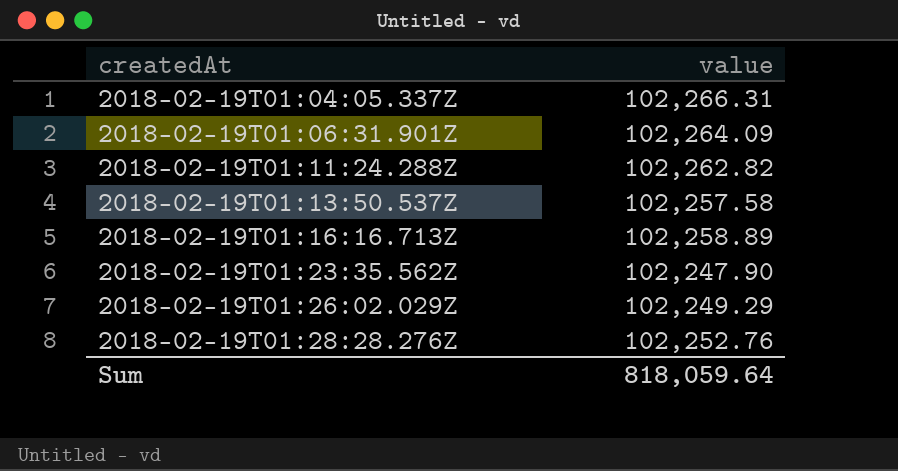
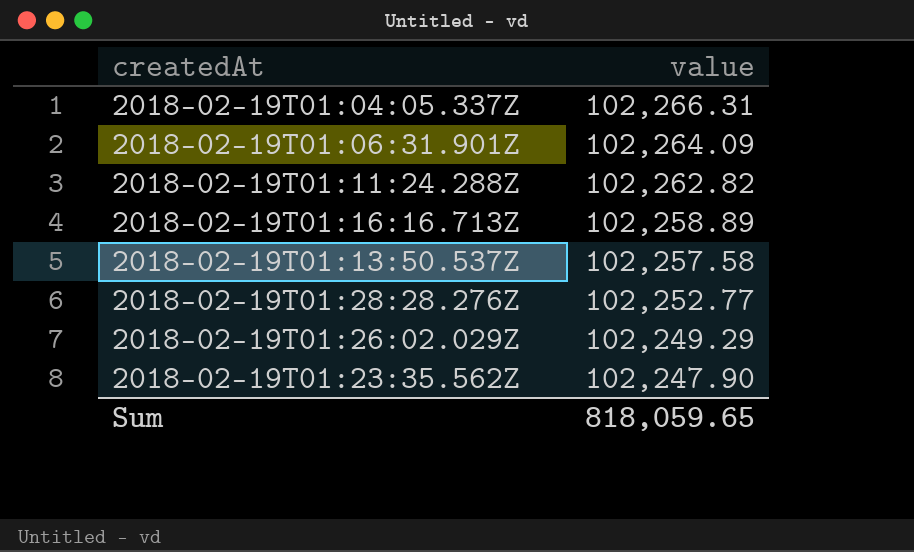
row order: createdAt ascending -> value descending
2018-02-19T01:28:28.276Z | value: 102,252.76 -> 102,252.77
Sum | value: 818,059.64 -> 818,059.65

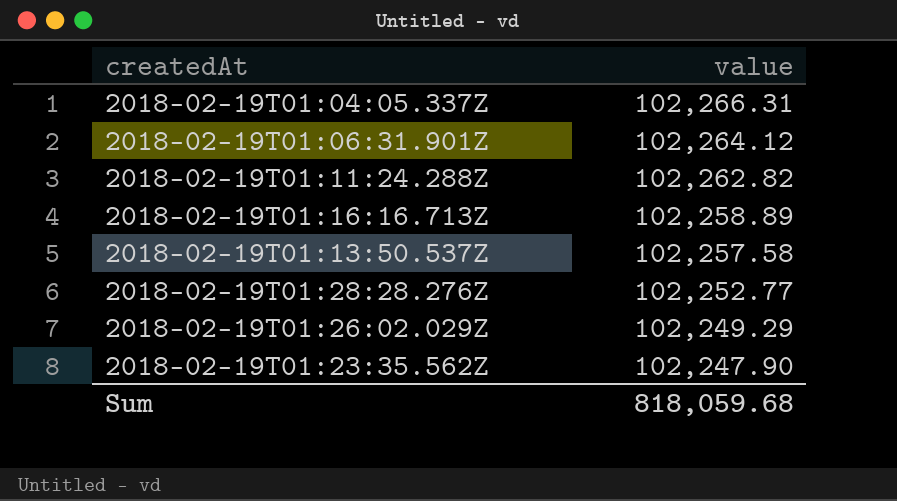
2018-02-19T01:06:31.901Z | value: 102,264.09 -> 102,264.12
Sum | value: 818,059.65 -> 818,059.68

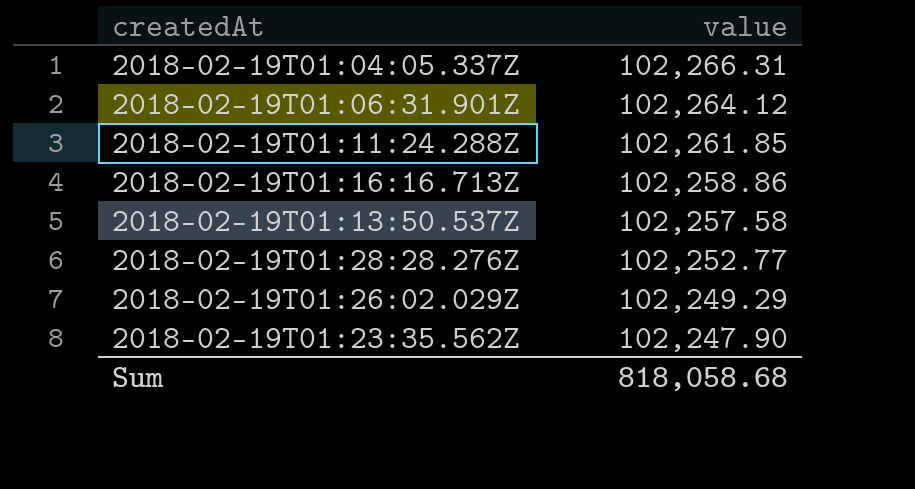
2018-02-19T01:11:24.288Z | value: 102,262.82 -> 102,261.85
2018-02-19T01:16:16.713Z | value: 102,258.89 -> 102,258.86
Sum | value: 818,059.68 -> 818,058.68

